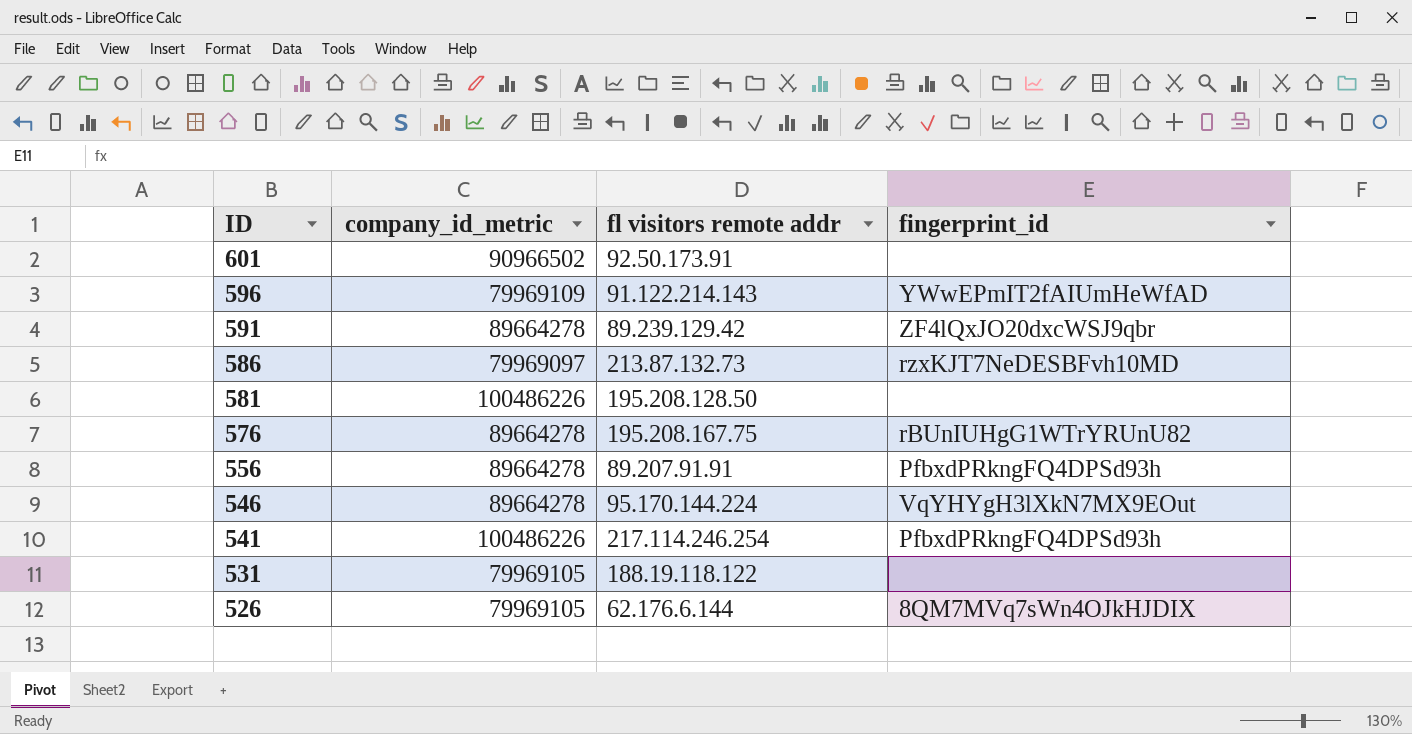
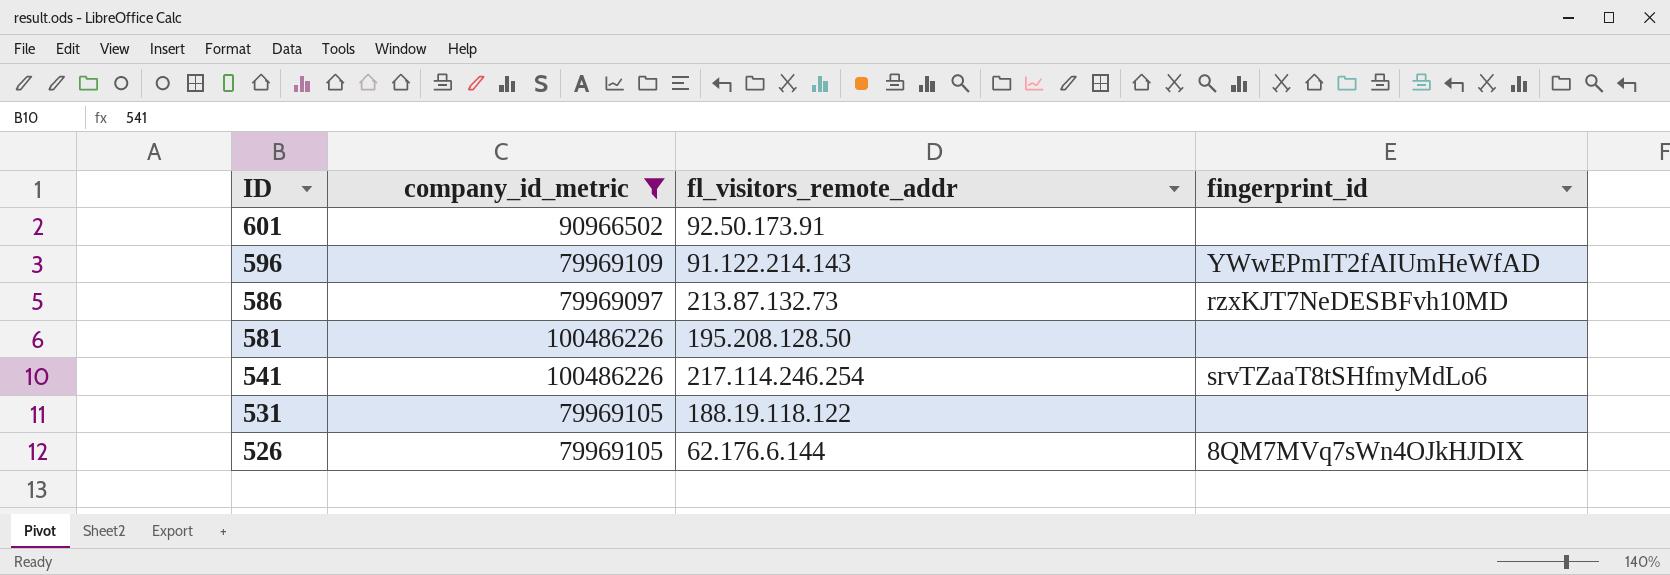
filter: none -> company_id_metric != 89664278
column name: fl visitors remote addr -> fl_visitors_remote_addr
541 | fingerprint_id: PfbxdPRkngFQ4DPSd93h -> srvTZaaT8tSHfmyMdLo6

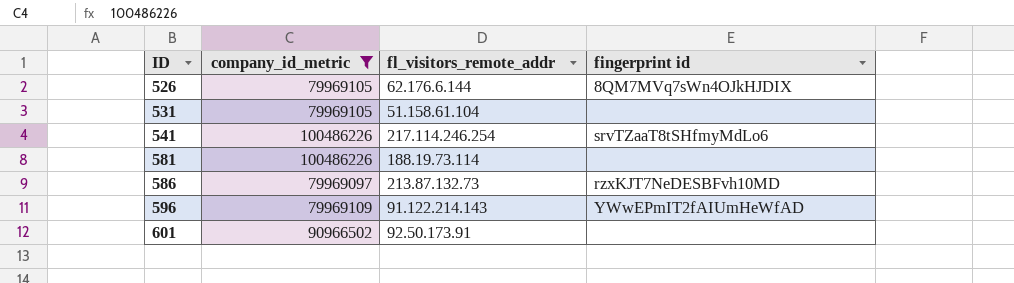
row order: ID descending -> ID ascending
column name: fingerprint_id -> fingerprint id
531 | fl_visitors_remote_addr: 188.19.118.122 -> 51.158.61.104
581 | fl_visitors_remote_addr: 195.208.128.50 -> 188.19.73.114

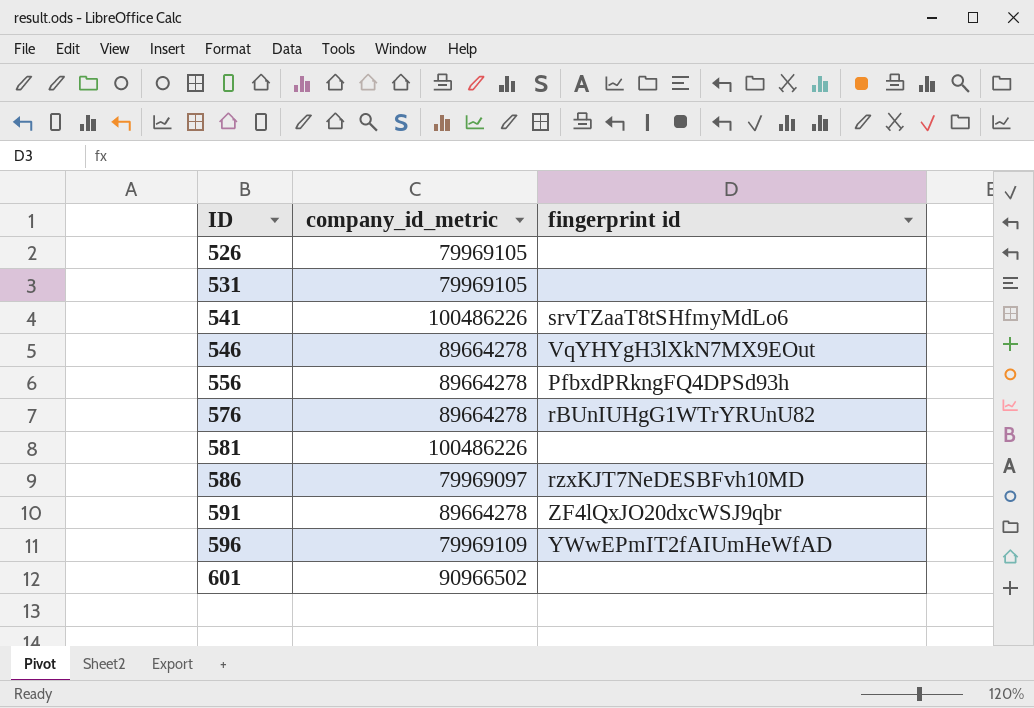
filter: company_id_metric != 89664278 -> none
column fl_visitors_remote_addr | position: 3 -> none
526 | fingerprint id: 8QM7MVq7sWn4OJkHJDIX -> none

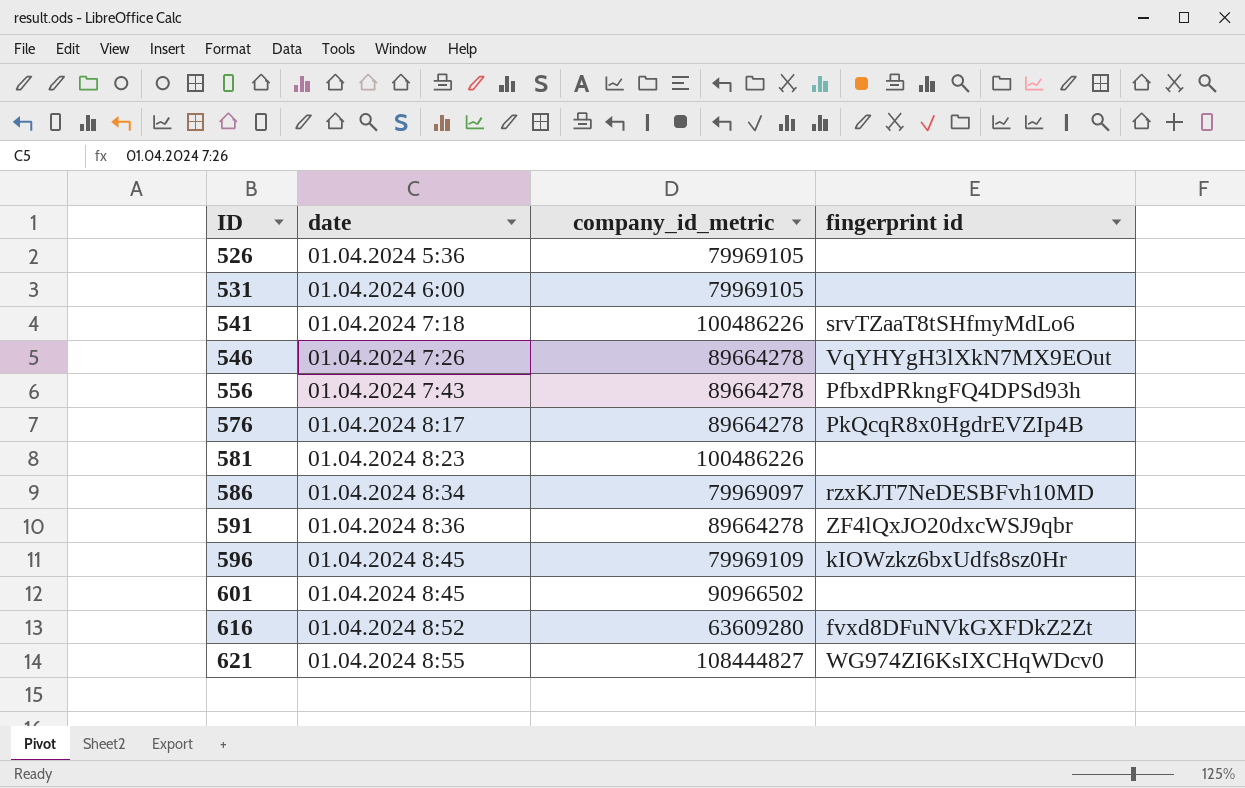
column date | position: none -> 2
576 | fingerprint id: rBUnIUHgG1WTrYRUnU82 -> PkQcqR8x0HgdrEVZIp4B
596 | fingerprint id: YWwEPmIT2fAIUmHeWfAD -> kIOWzkz6bxUdfs8sz0Hr
row 616: none -> 01.04.2024 8:52 | 63609280 | fvxd8DFuNVkGXFDkZ2Zt
row 621: none -> 01.04.2024 8:55 | 108444827 | WG974ZI6KsIXCHqWDcv0

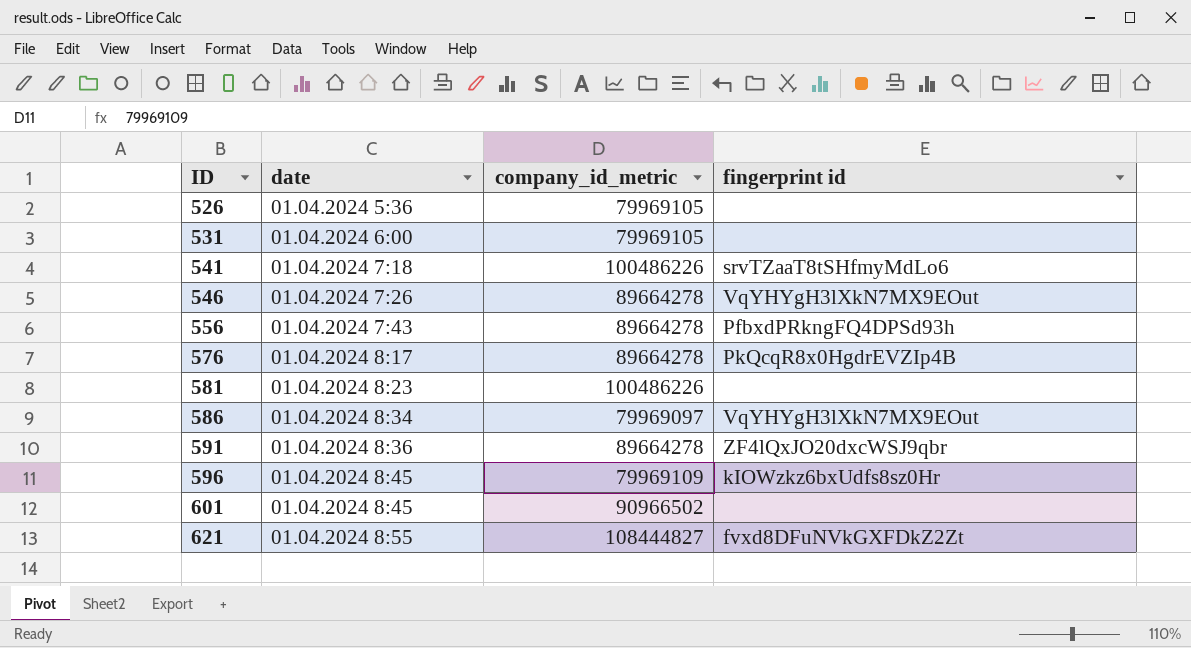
row 616: 01.04.2024 8:52 | 63609280 | fvxd8DFuNVkGXFDkZ2Zt -> none
586 | fingerprint id: rzxKJT7NeDESBFvh10MD -> VqYHYgH3lXkN7MX9EOut
621 | fingerprint id: WG974ZI6KsIXCHqWDcv0 -> fvxd8DFuNVkGXFDkZ2Zt

